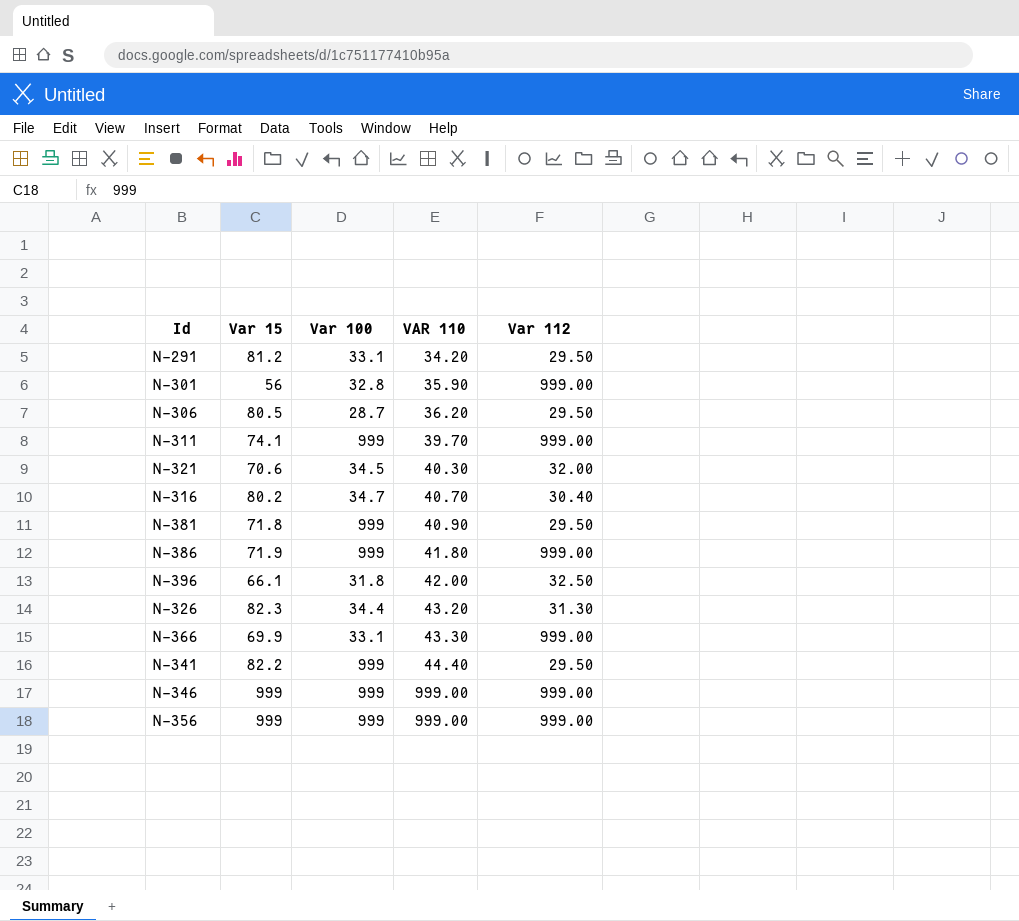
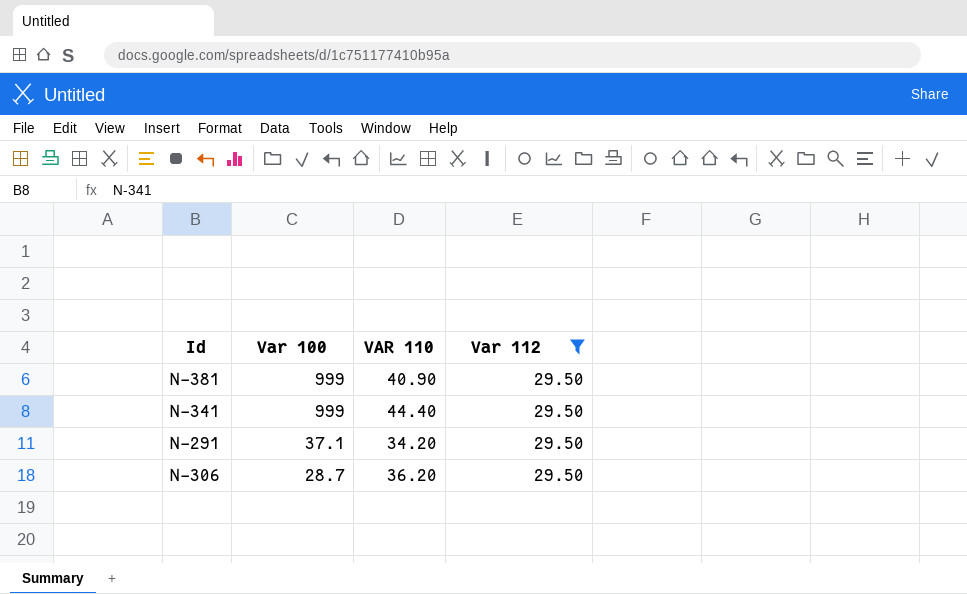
filter: none -> Var 112 = 29.50
row order: VAR 110 ascending -> Var 100 descending
column Var 15 | position: 2 -> none
N-291 | Var 100: 33.1 -> 37.1

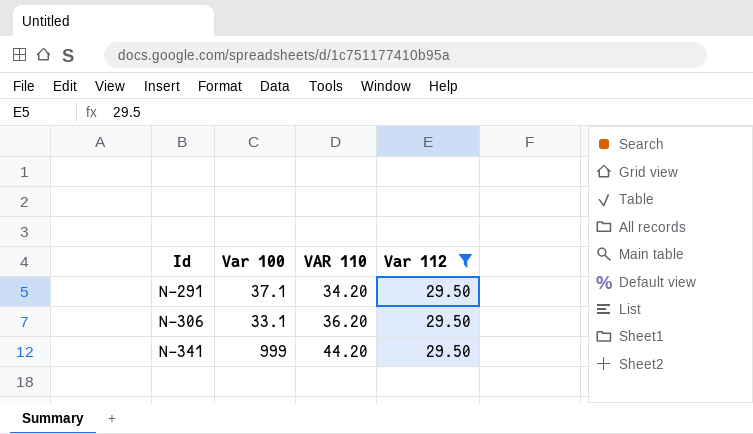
row order: Var 100 descending -> Id ascending
row N-381: 999 | 40.90 | 29.50 -> none
N-306 | Var 100: 28.7 -> 33.1
N-341 | VAR 110: 44.40 -> 44.20

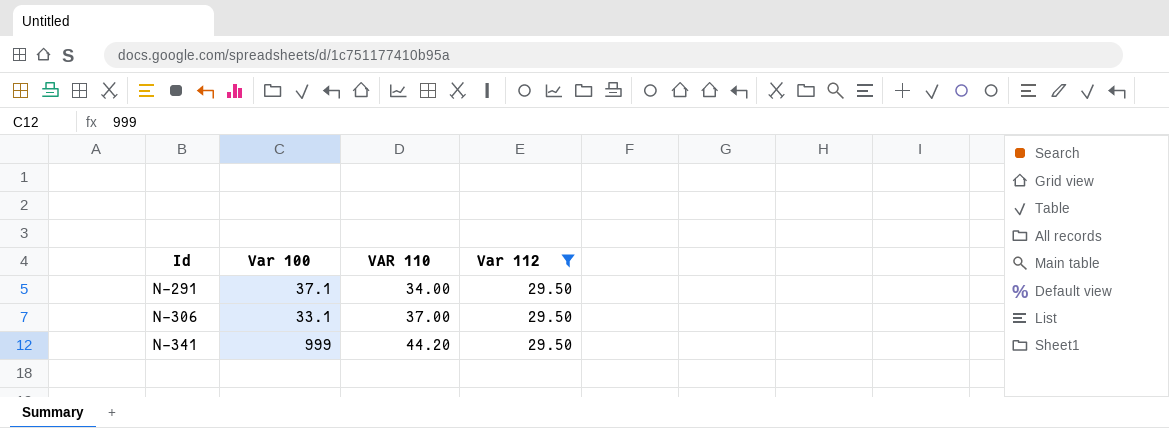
N-291 | VAR 110: 34.20 -> 34.00
N-306 | VAR 110: 36.20 -> 37.00

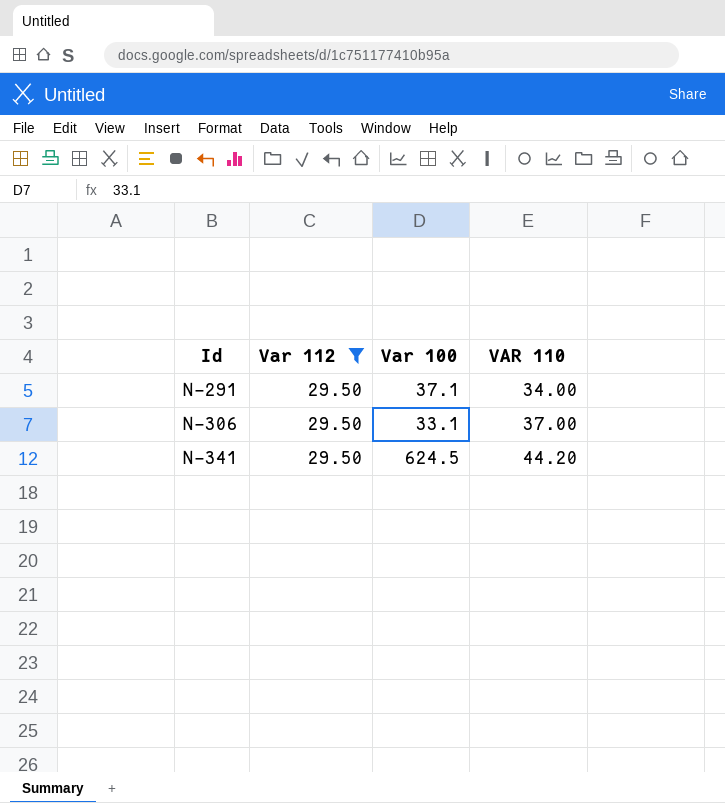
column Var 112 | position: 4 -> 2
N-341 | Var 100: 999 -> 624.5

